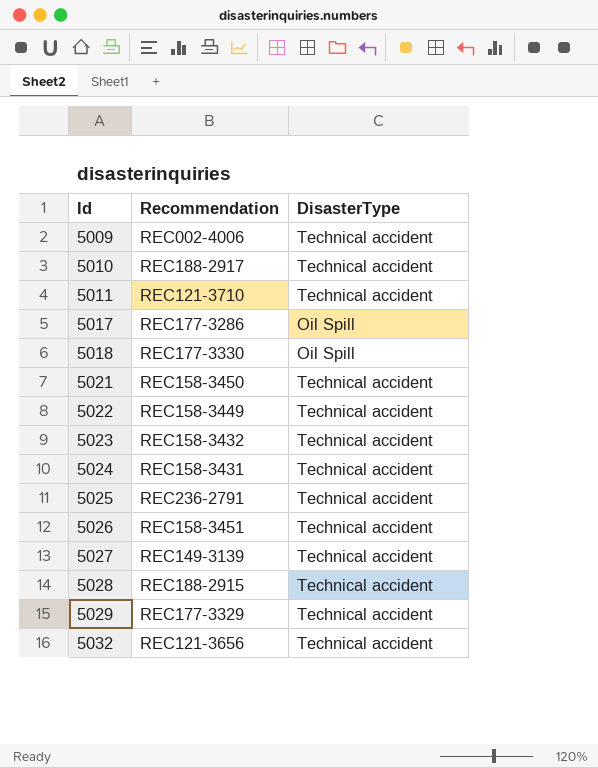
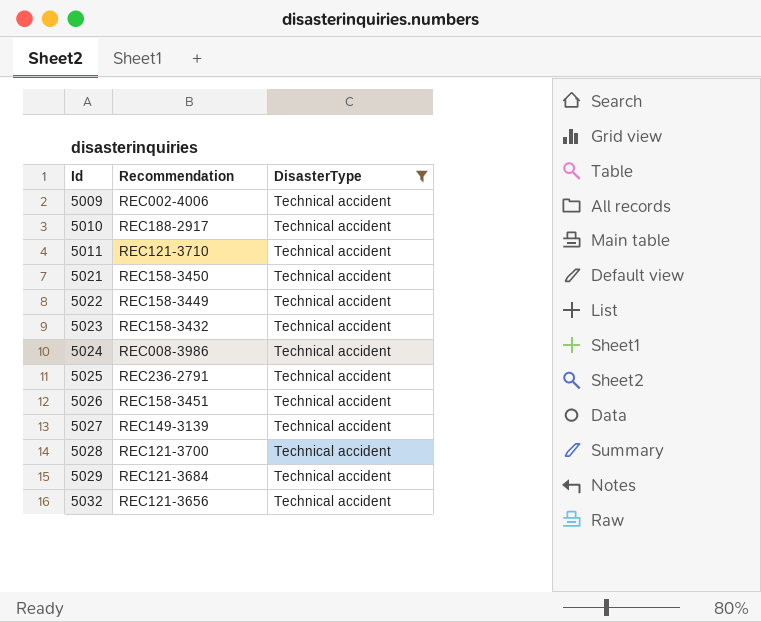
filter: none -> DisasterType = Technical accident
5024 | Recommendation: REC158-3431 -> REC008-3986
5028 | Recommendation: REC188-2915 -> REC121-3700
5029 | Recommendation: REC177-3329 -> REC121-3684

